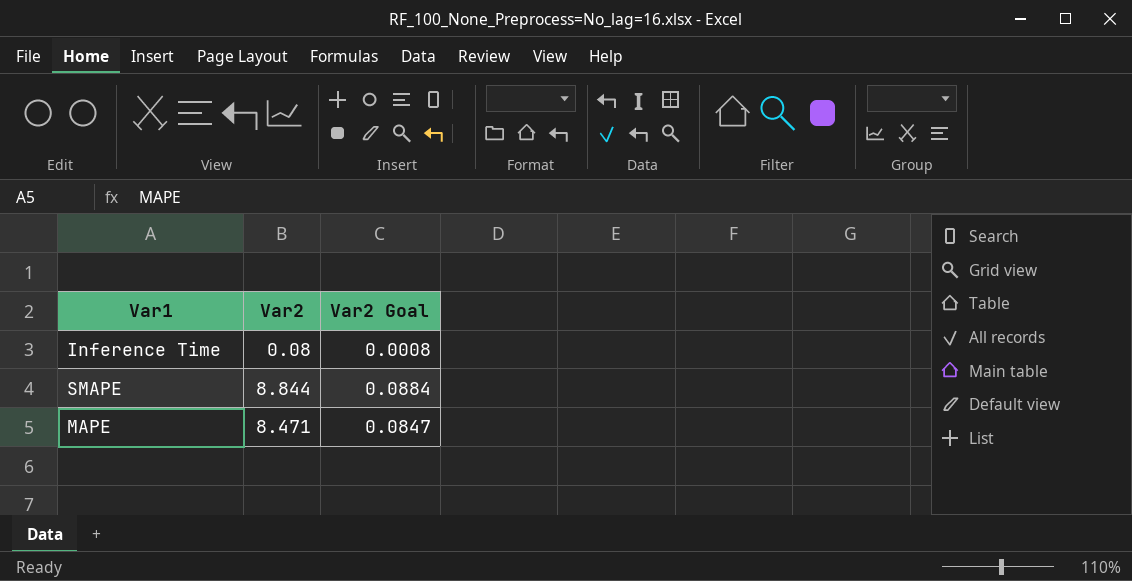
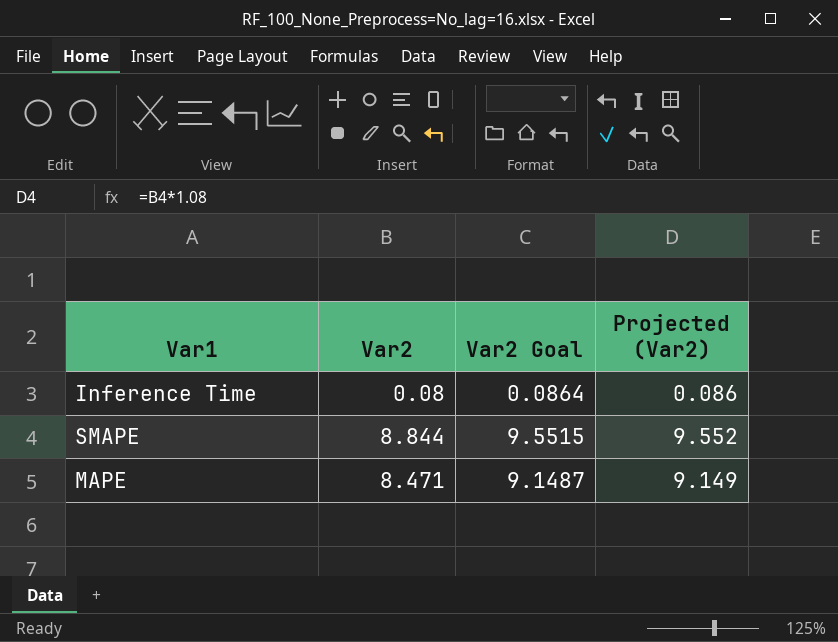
column Var2 Goal | formula: [Var2] * 0.01 -> [Var2] * 1.08
column Projected (Var2) | formula: none -> [Var2] * 1.08

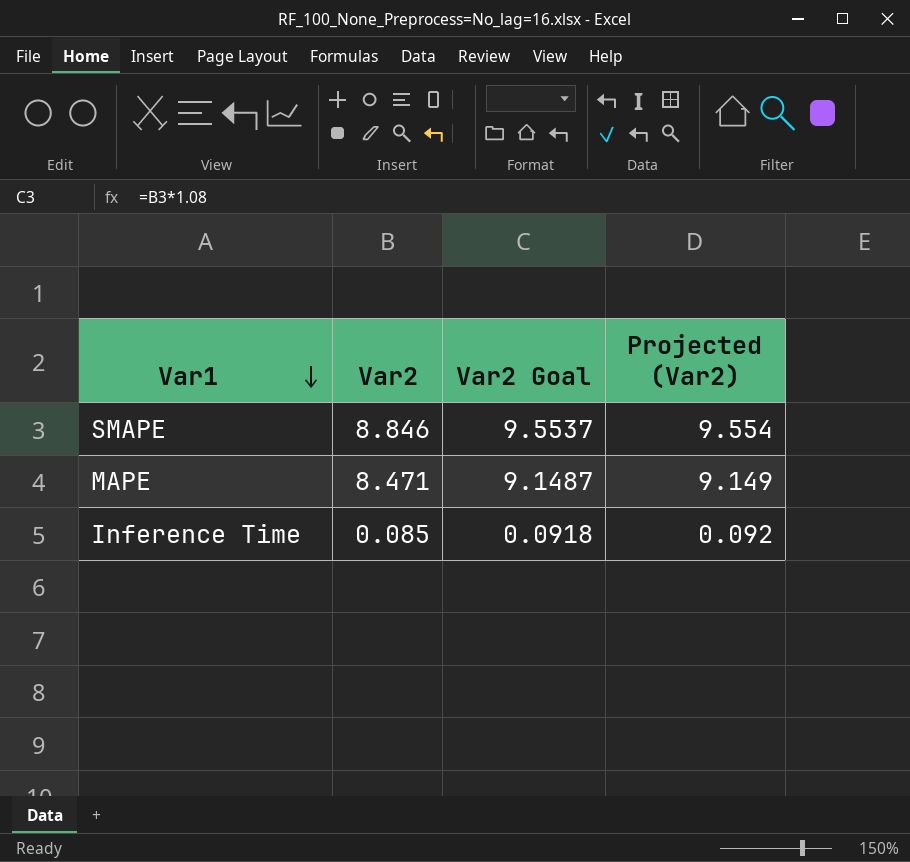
row order: none -> Var1 descending
SMAPE | Var2: 8.844 -> 8.846
SMAPE | Var2 Goal: 9.5515 -> 9.5537
SMAPE | Projected (Var2): 9.552 -> 9.554
Inference Time | Var2: 0.08 -> 0.085
Inference Time | Var2 Goal: 0.0864 -> 0.0918
Inference Time | Projected (Var2): 0.086 -> 0.092

